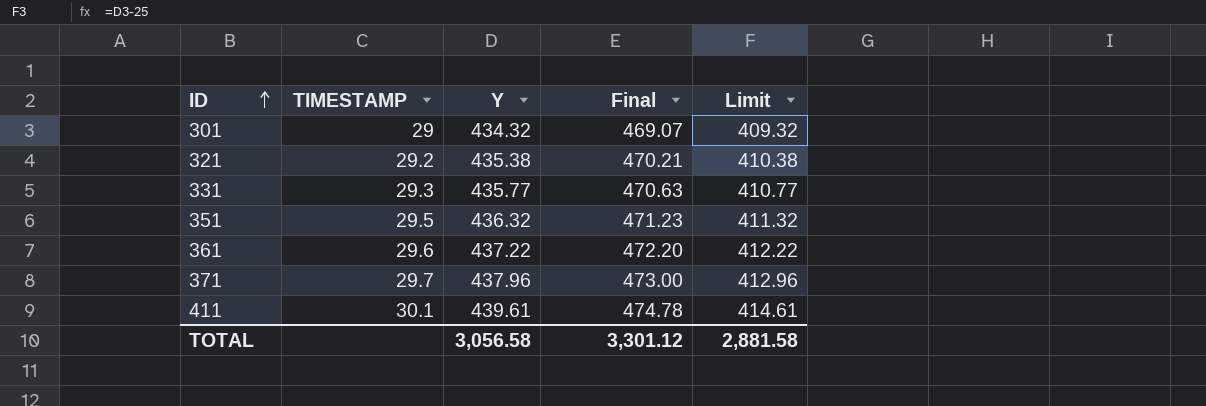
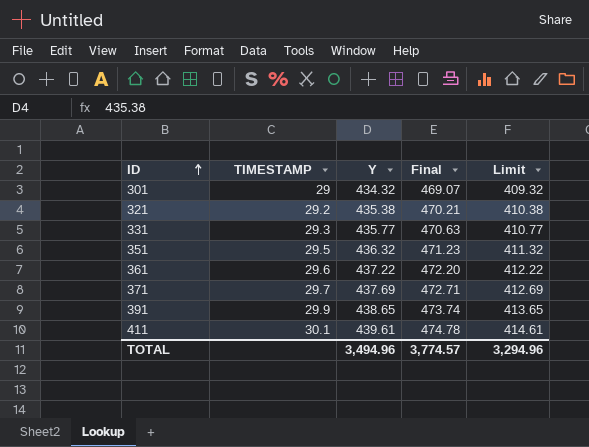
371 | Y: 437.96 -> 437.69
371 | Final: 473.00 -> 472.71
371 | Limit: 412.96 -> 412.69
row 391: none -> 29.9 | 438.65 | 473.74 | 413.65
TOTAL | Y: 3,056.58 -> 3,494.96
TOTAL | Final: 3,301.12 -> 3,774.57
TOTAL | Limit: 2,881.58 -> 3,294.96

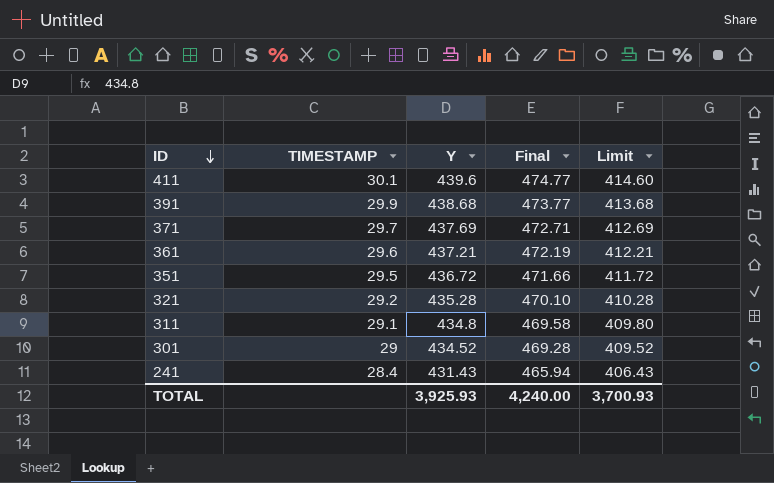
row order: ID ascending -> ID descending
row 331: 29.3 | 435.77 | 470.63 | 410.77 -> none
411 | Y: 439.61 -> 439.6
411 | Final: 474.78 -> 474.77
411 | Limit: 414.61 -> 414.60
391 | Y: 438.65 -> 438.68
391 | Final: 473.74 -> 473.77
391 | Limit: 413.65 -> 413.68
361 | Y: 437.22 -> 437.21
361 | Final: 472.20 -> 472.19
361 | Limit: 412.22 -> 412.21
351 | Y: 436.32 -> 436.72
351 | Final: 471.23 -> 471.66
351 | Limit: 411.32 -> 411.72
321 | Y: 435.38 -> 435.28
321 | Final: 470.21 -> 470.10
321 | Limit: 410.38 -> 410.28
row 311: none -> 29.1 | 434.8 | 469.58 | 409.80
301 | Y: 434.32 -> 434.52
301 | Final: 469.07 -> 469.28
301 | Limit: 409.32 -> 409.52
row 241: none -> 28.4 | 431.43 | 465.94 | 406.43
TOTAL | Y: 3,494.96 -> 3,925.93
TOTAL | Final: 3,774.57 -> 4,240.00
TOTAL | Limit: 3,294.96 -> 3,700.93

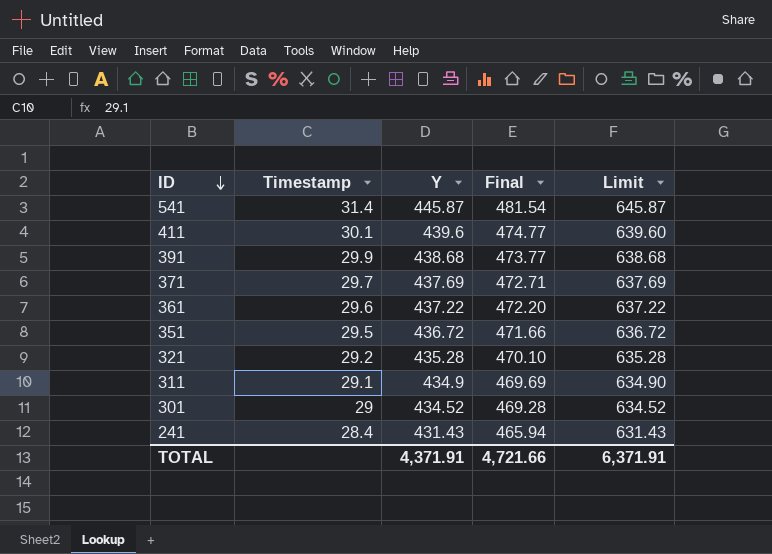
column name: TIMESTAMP -> Timestamp
column Limit | formula: [Y] - 25 -> [Y] + 200
row 541: none -> 31.4 | 445.87 | 481.54 | 645.87
361 | Y: 437.21 -> 437.22
361 | Final: 472.19 -> 472.20
311 | Y: 434.8 -> 434.9
311 | Final: 469.58 -> 469.69
TOTAL | Y: 3,925.93 -> 4,371.91
TOTAL | Final: 4,240.00 -> 4,721.66
TOTAL | Limit: 3,700.93 -> 6,371.91

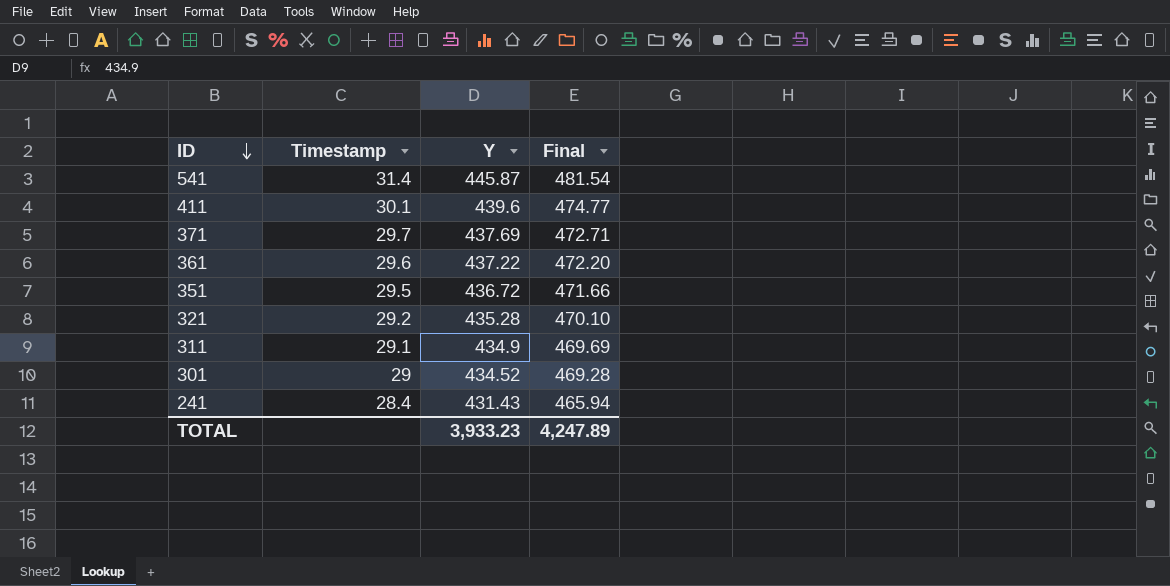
column Limit | formula: [Y] + 200 -> none
row 391: 29.9 | 438.68 | 473.77 | 638.68 -> none
TOTAL | Y: 4,371.91 -> 3,933.23
TOTAL | Final: 4,721.66 -> 4,247.89

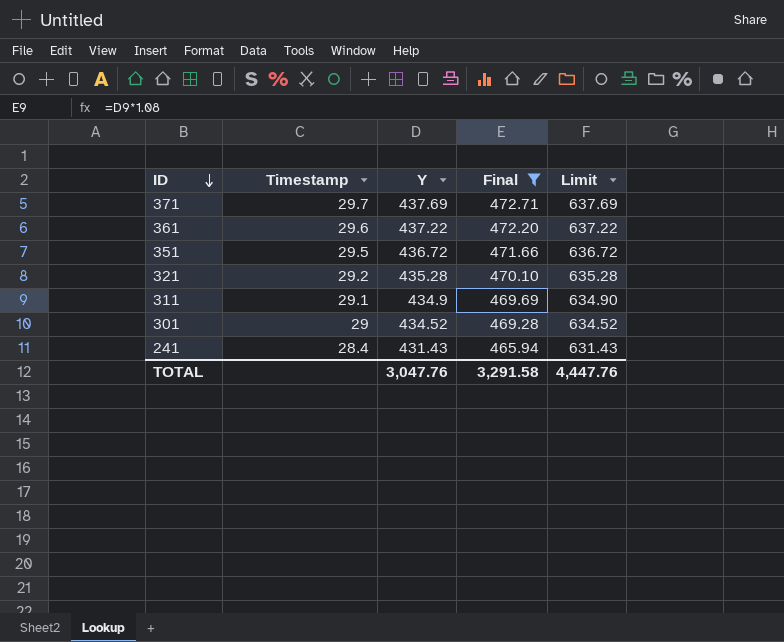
filter: none -> Final <= 472.71
column Limit | formula: none -> [Y] + 200
TOTAL | Y: 3,933.23 -> 3,047.76
TOTAL | Final: 4,247.89 -> 3,291.58

